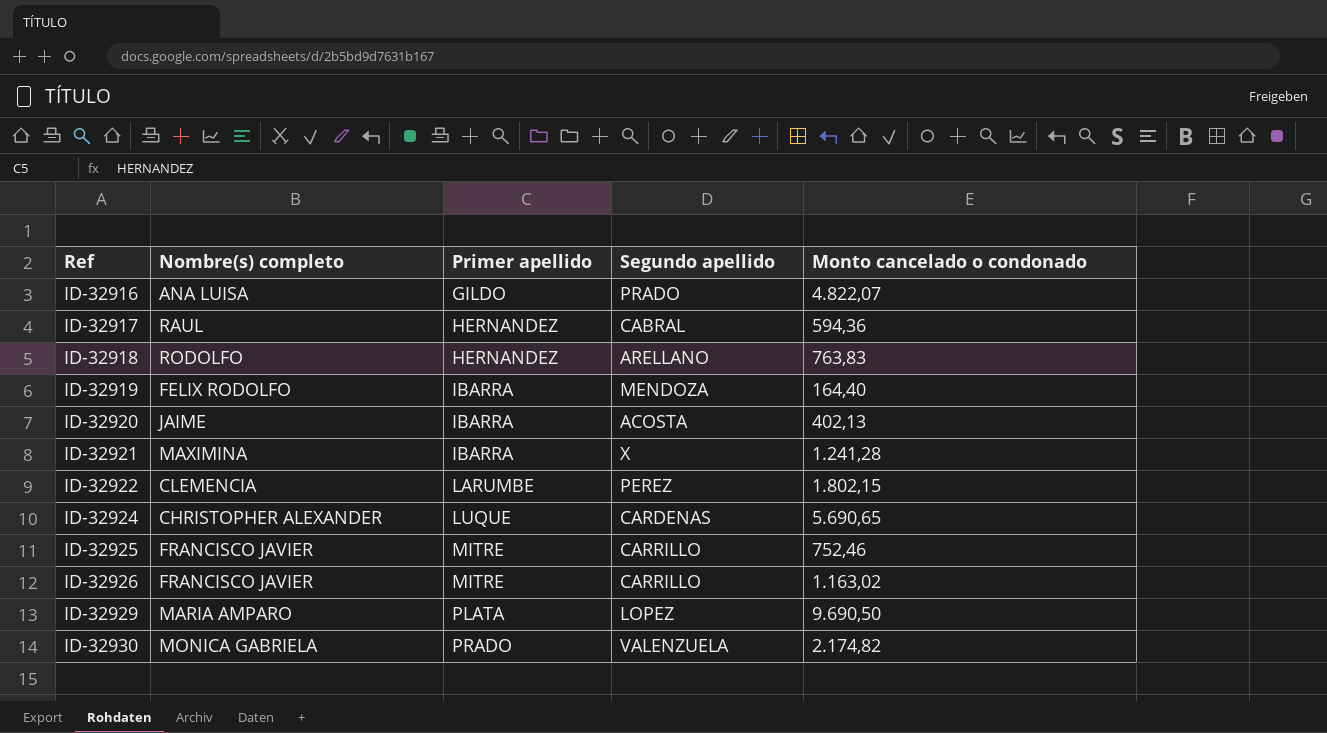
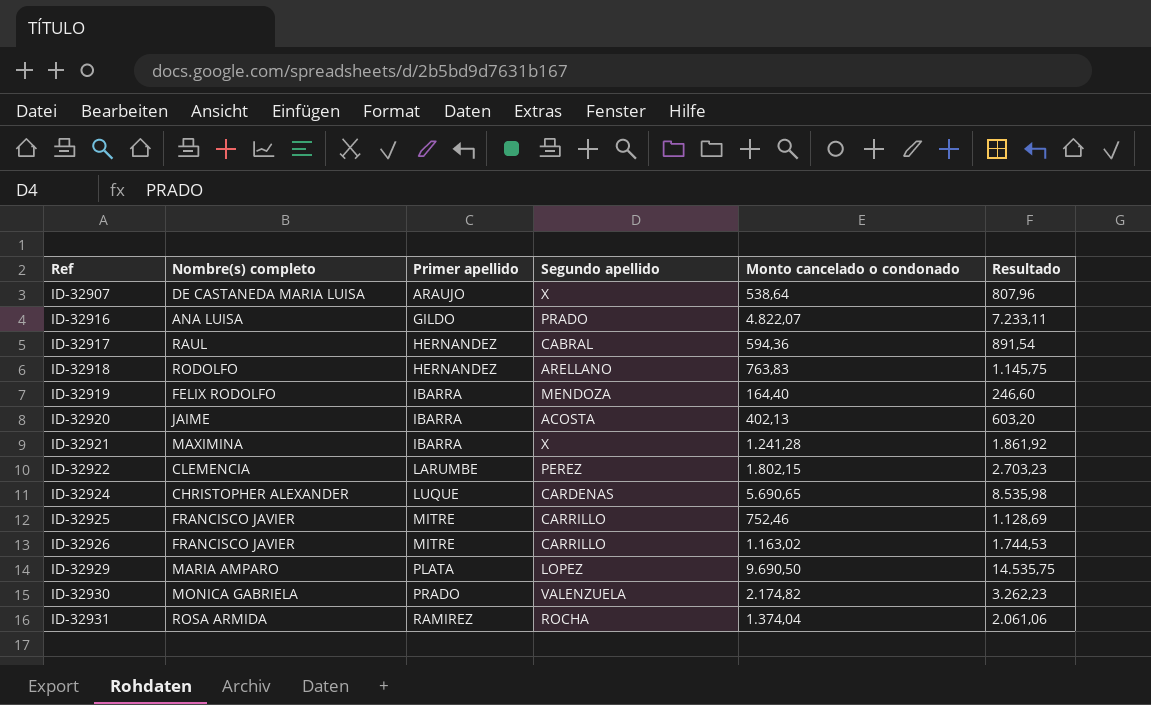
column Resultado | formula: none -> [Monto cancelado o condonado] * 1,5
row ID-32907: none -> DE CASTANEDA MARIA LUISA | ARAUJO | X | 538,64 | 807,96
row ID-32931: none -> ROSA ARMIDA | RAMIREZ | ROCHA | 1.374,04 | 2.061,06

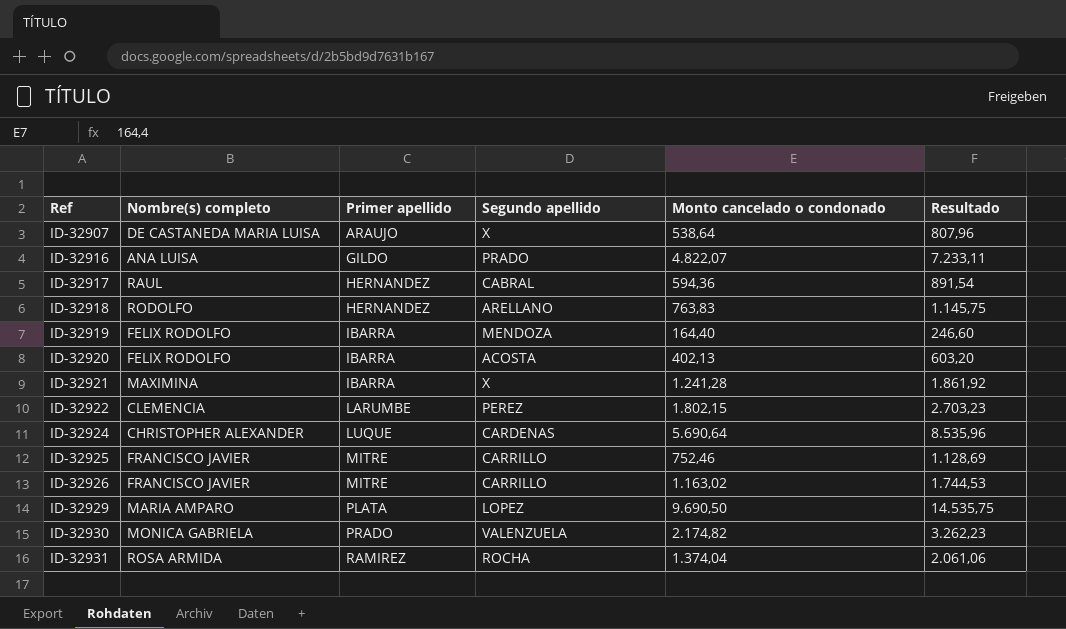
ID-32920 | Nombre(s) completo: JAIME -> FELIX RODOLFO
ID-32924 | Monto cancelado o condonado: 5.690,65 -> 5.690,64
ID-32924 | Resultado: 8.535,98 -> 8.535,96

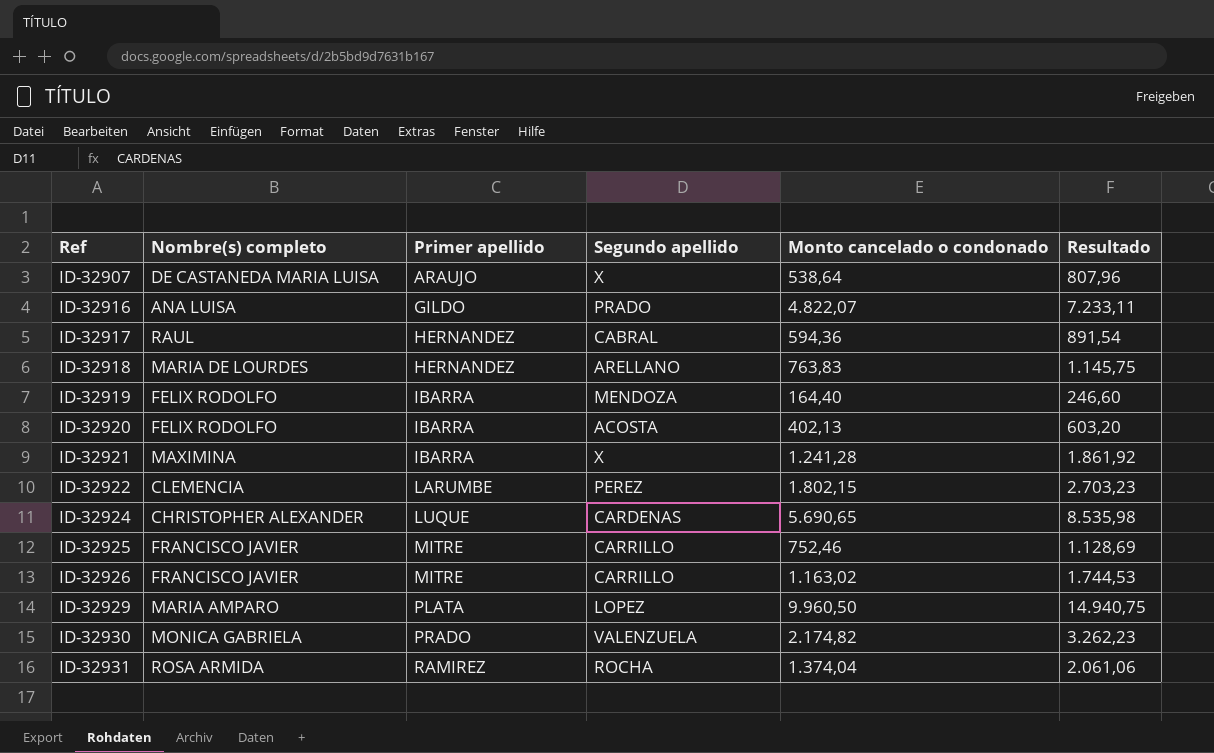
ID-32918 | Nombre(s) completo: RODOLFO -> MARIA DE LOURDES
ID-32924 | Monto cancelado o condonado: 5.690,64 -> 5.690,65
ID-32924 | Resultado: 8.535,96 -> 8.535,98
ID-32929 | Monto cancelado o condonado: 9.690,50 -> 9.960,50
ID-32929 | Resultado: 14.535,75 -> 14.940,75

